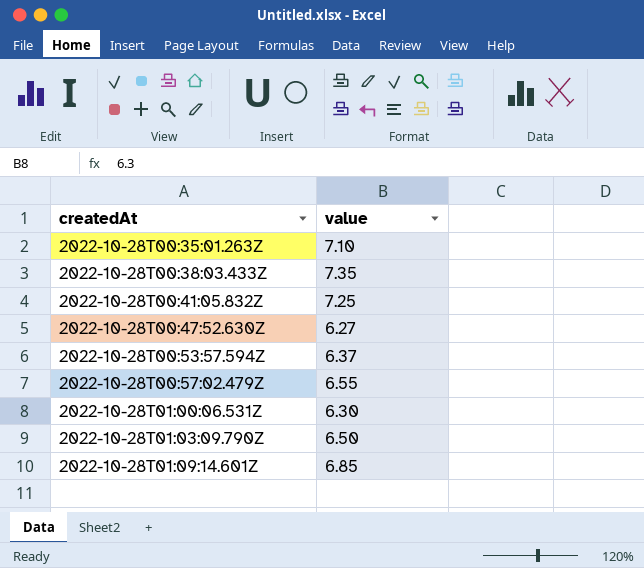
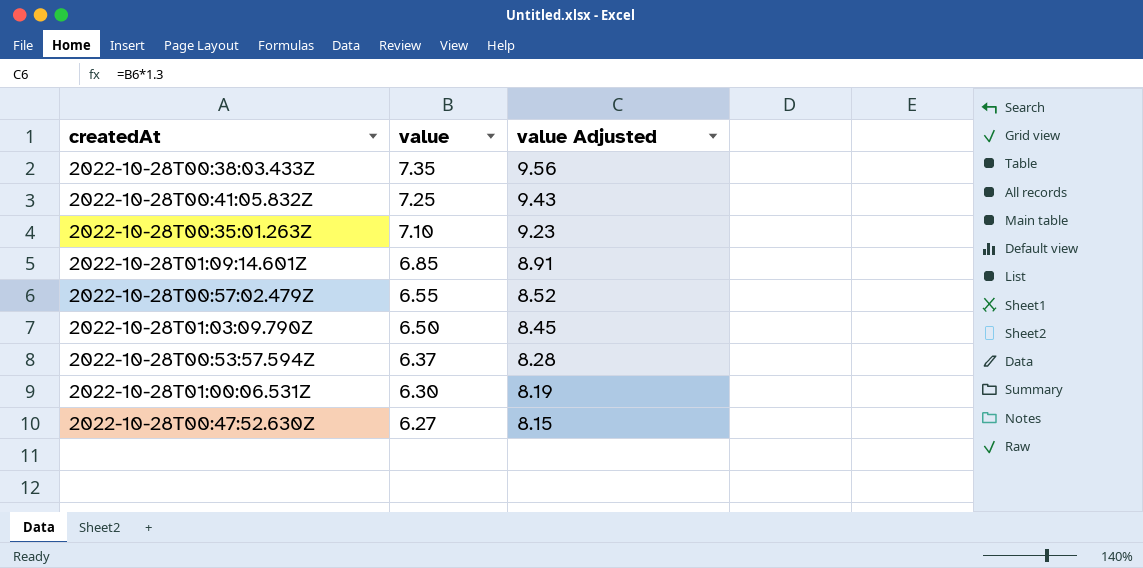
row order: createdAt ascending -> value descending
column value Adjusted | formula: none -> [value] * 1.3

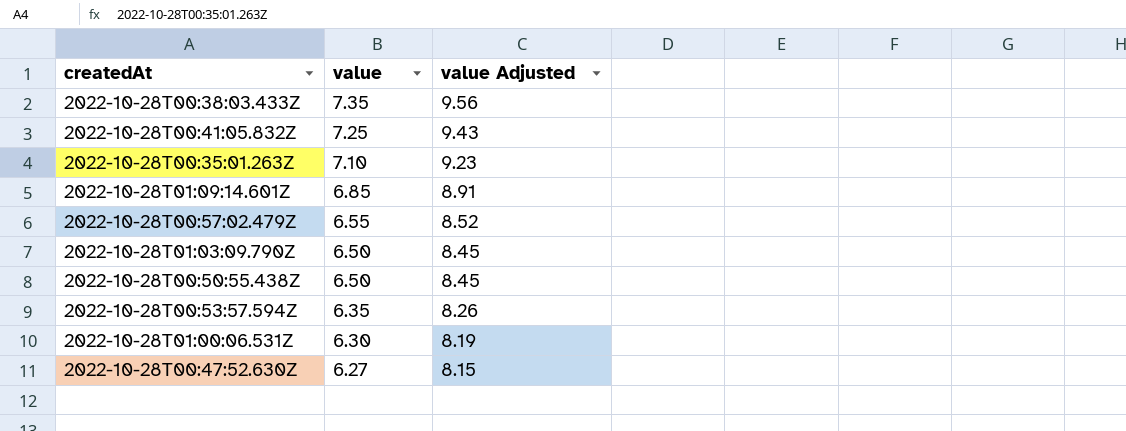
row 2022-10-28T00:50:55.438Z: none -> 6.50 | 8.45
2022-10-28T00:53:57.594Z | value: 6.37 -> 6.35
2022-10-28T00:53:57.594Z | value Adjusted: 8.28 -> 8.26

